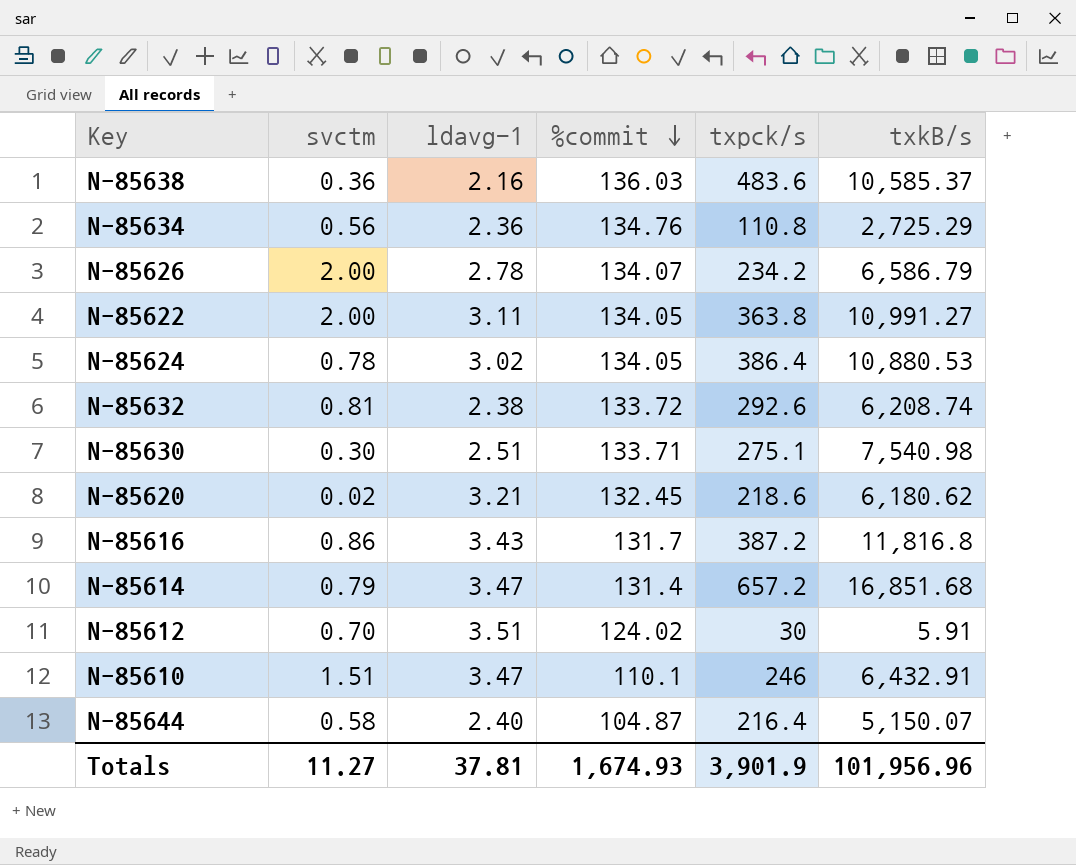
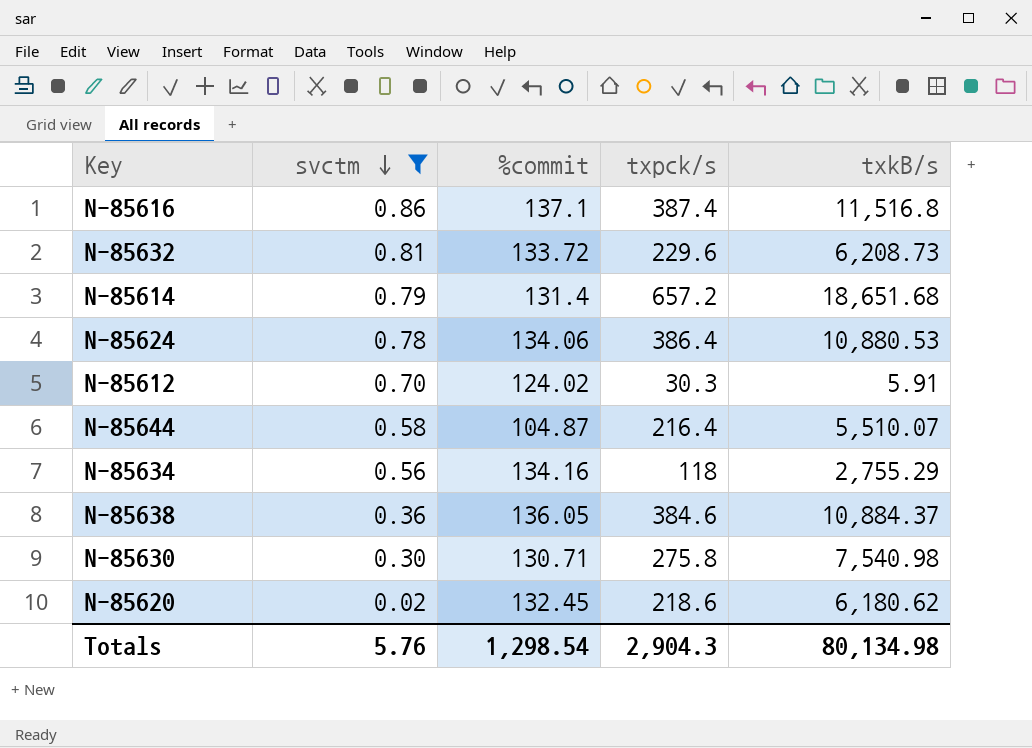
filter: none -> svctm <= 0.86
row order: %commit descending -> svctm descending
column ldavg-1 | position: 3 -> none
N-85616 | %commit: 131.7 -> 137.1
N-85616 | txpck/s: 387.2 -> 387.4
N-85616 | txkB/s: 11,816.8 -> 11,516.8
N-85632 | txpck/s: 292.6 -> 229.6
N-85632 | txkB/s: 6,208.74 -> 6,208.73
N-85614 | txkB/s: 16,851.68 -> 18,651.68
N-85624 | %commit: 134.05 -> 134.06
N-85612 | txpck/s: 30 -> 30.3
N-85644 | txkB/s: 5,150.07 -> 5,510.07
N-85634 | %commit: 134.76 -> 134.16
N-85634 | txpck/s: 110.8 -> 118
N-85634 | txkB/s: 2,725.29 -> 2,755.29
N-85638 | %commit: 136.03 -> 136.05
N-85638 | txpck/s: 483.6 -> 384.6
N-85638 | txkB/s: 10,585.37 -> 10,884.37
N-85630 | %commit: 133.71 -> 130.71
N-85630 | txpck/s: 275.1 -> 275.8
Totals | svctm: 11.27 -> 5.76
Totals | %commit: 1,674.93 -> 1,298.54
Totals | txpck/s: 3,901.9 -> 2,904.3
Totals | txkB/s: 101,956.96 -> 80,134.98

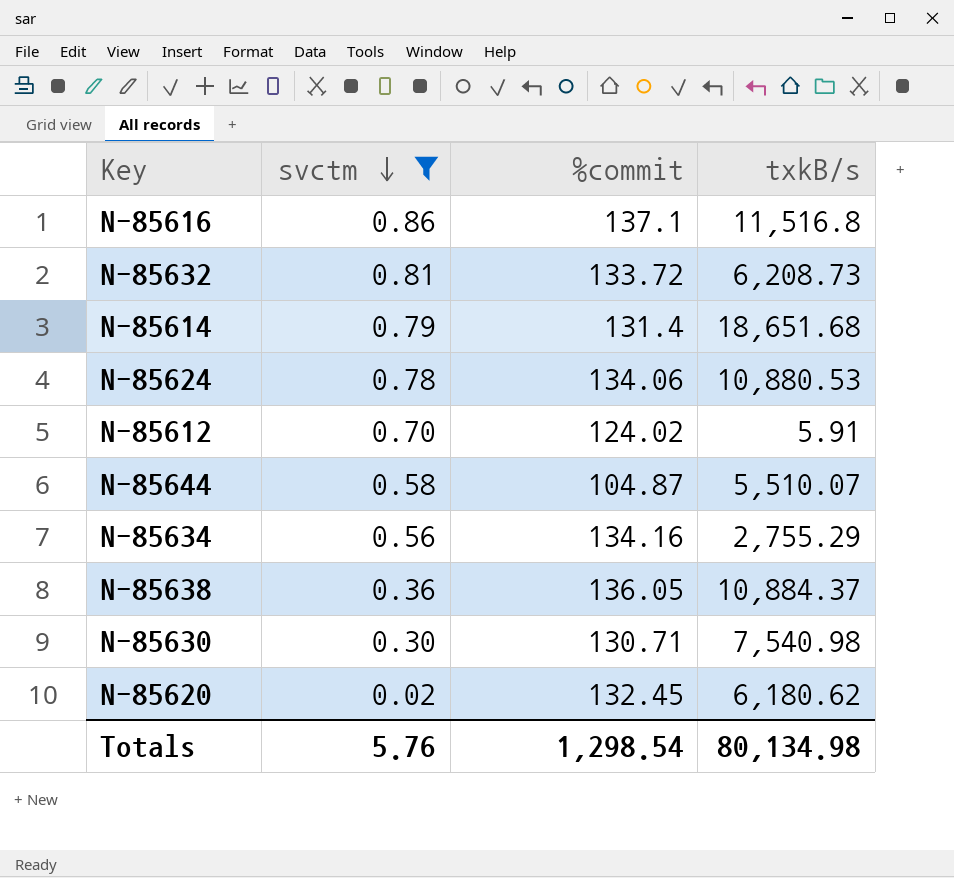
column txpck/s | position: 4 -> none

